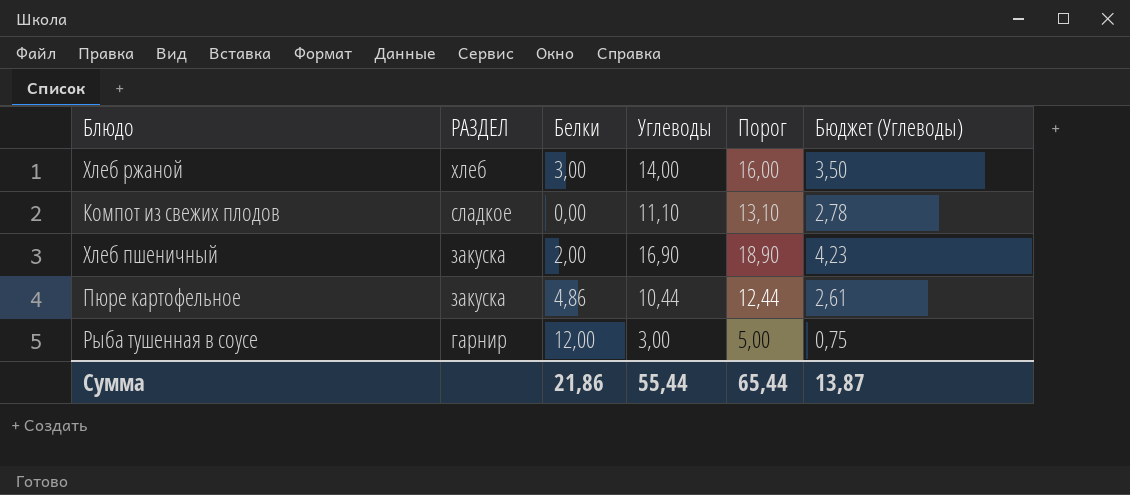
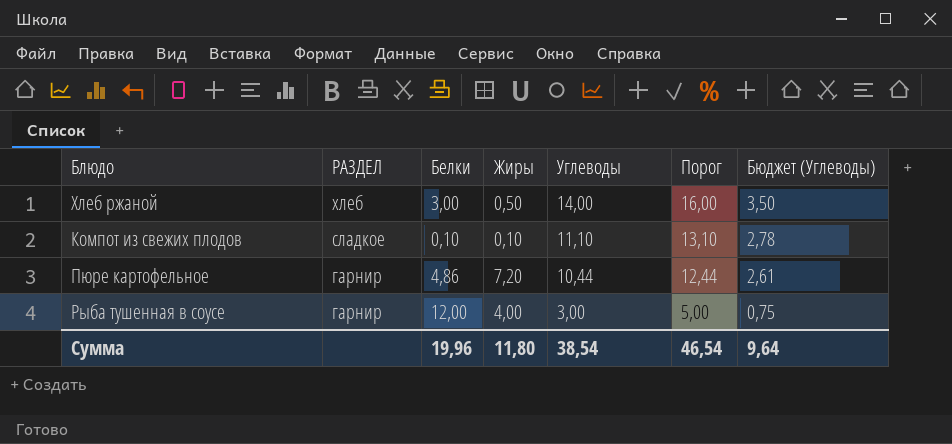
column Жиры | position: none -> 4
row Хлеб пшеничный: закуска | 2,00 | 16,90 | 18,90 | 4,23 -> none
Компот из свежих плодов | Белки: 0,00 -> 0,10
Пюре картофельное | РАЗДЕЛ: закуска -> гарнир
Сумма | Белки: 21,86 -> 19,96
Сумма | Углеводы: 55,44 -> 38,54
Сумма | Порог: 65,44 -> 46,54
Сумма | Бюджет (Углеводы): 13,87 -> 9,64

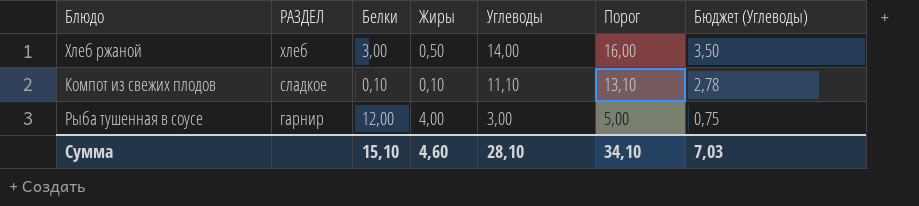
row Пюре картофельное: гарнир | 4,86 | 7,20 | 10,44 | 12,44 | 2,61 -> none
Сумма | Белки: 19,96 -> 15,10
Сумма | Жиры: 11,80 -> 4,60
Сумма | Углеводы: 38,54 -> 28,10
Сумма | Порог: 46,54 -> 34,10
Сумма | Бюджет (Углеводы): 9,64 -> 7,03

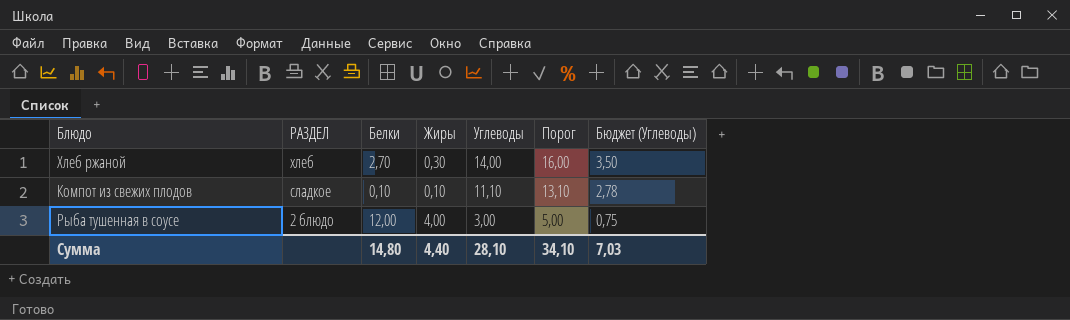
Хлеб ржаной | Белки: 3,00 -> 2,70
Хлеб ржаной | Жиры: 0,50 -> 0,30
Рыба тушенная в соусе | РАЗДЕЛ: гарнир -> 2 блюдо
Сумма | Белки: 15,10 -> 14,80
Сумма | Жиры: 4,60 -> 4,40

